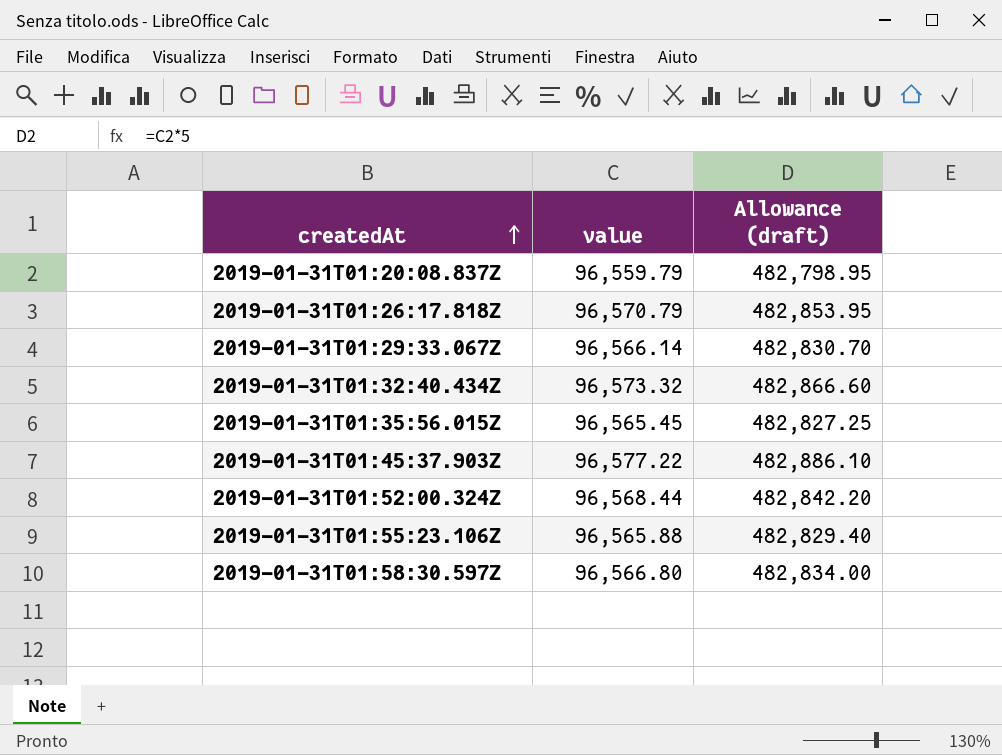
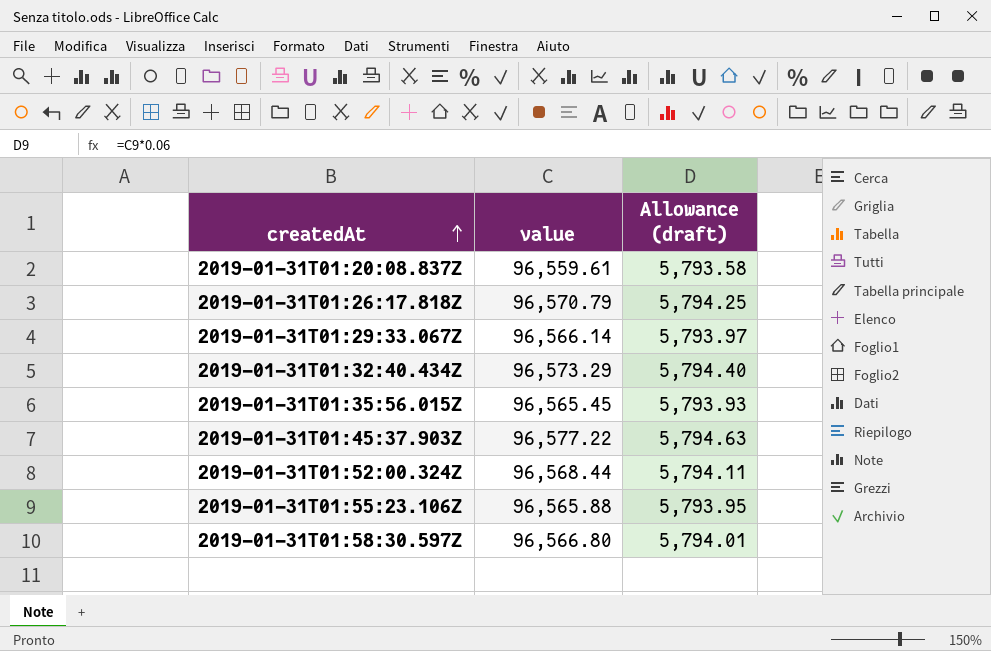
column Allowance (draft) | formula: [value] * 5 -> [value] * 0.06
2019-01-31T01:20:08.837Z | value: 96,559.79 -> 96,559.61
2019-01-31T01:32:40.434Z | value: 96,573.32 -> 96,573.29

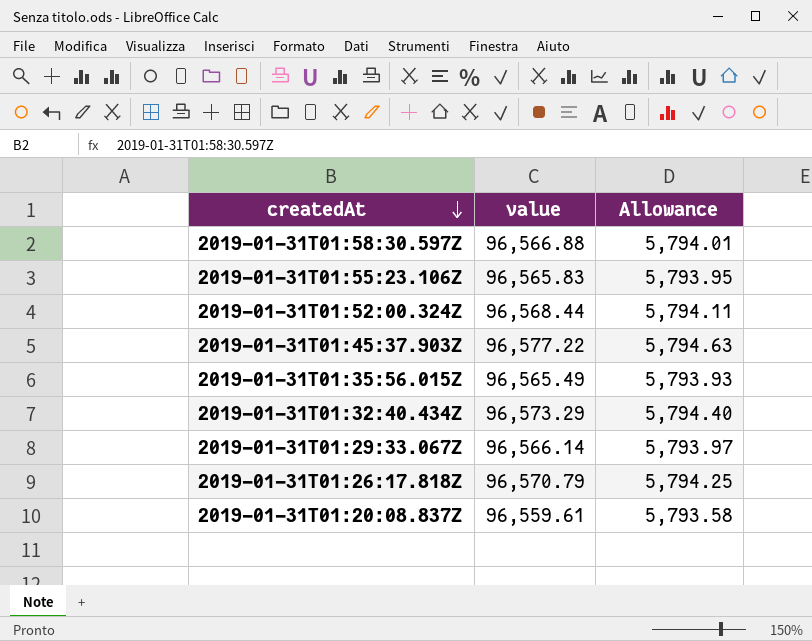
row order: createdAt ascending -> createdAt descending
column name: Allowance (draft) -> Allowance
2019-01-31T01:58:30.597Z | value: 96,566.80 -> 96,566.88
2019-01-31T01:55:23.106Z | value: 96,565.88 -> 96,565.83
2019-01-31T01:35:56.015Z | value: 96,565.45 -> 96,565.49

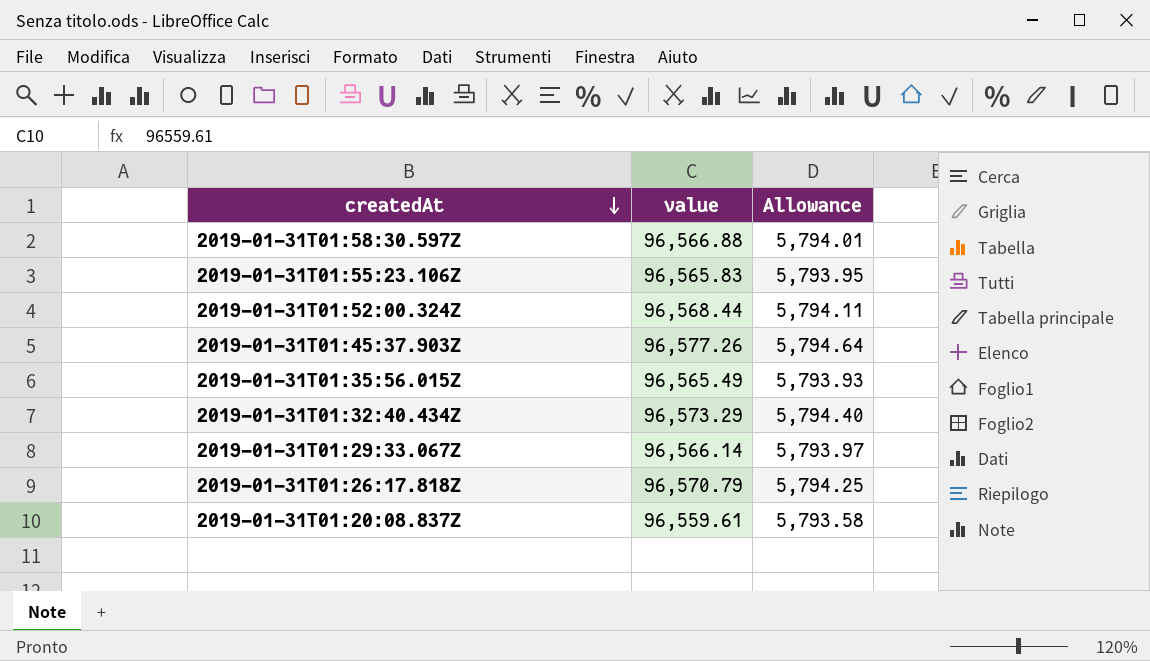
2019-01-31T01:45:37.903Z | value: 96,577.22 -> 96,577.26
2019-01-31T01:45:37.903Z | Allowance: 5,794.63 -> 5,794.64

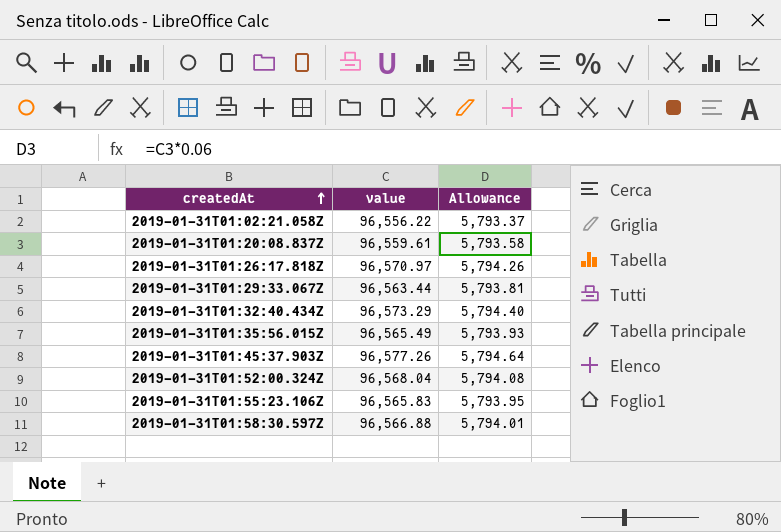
row order: createdAt descending -> createdAt ascending
row 2019-01-31T01:02:21.058Z: none -> 96,556.22 | 5,793.37
2019-01-31T01:26:17.818Z | value: 96,570.79 -> 96,570.97
2019-01-31T01:26:17.818Z | Allowance: 5,794.25 -> 5,794.26
2019-01-31T01:29:33.067Z | value: 96,566.14 -> 96,563.44
2019-01-31T01:29:33.067Z | Allowance: 5,793.97 -> 5,793.81
2019-01-31T01:52:00.324Z | value: 96,568.44 -> 96,568.04
2019-01-31T01:52:00.324Z | Allowance: 5,794.11 -> 5,794.08

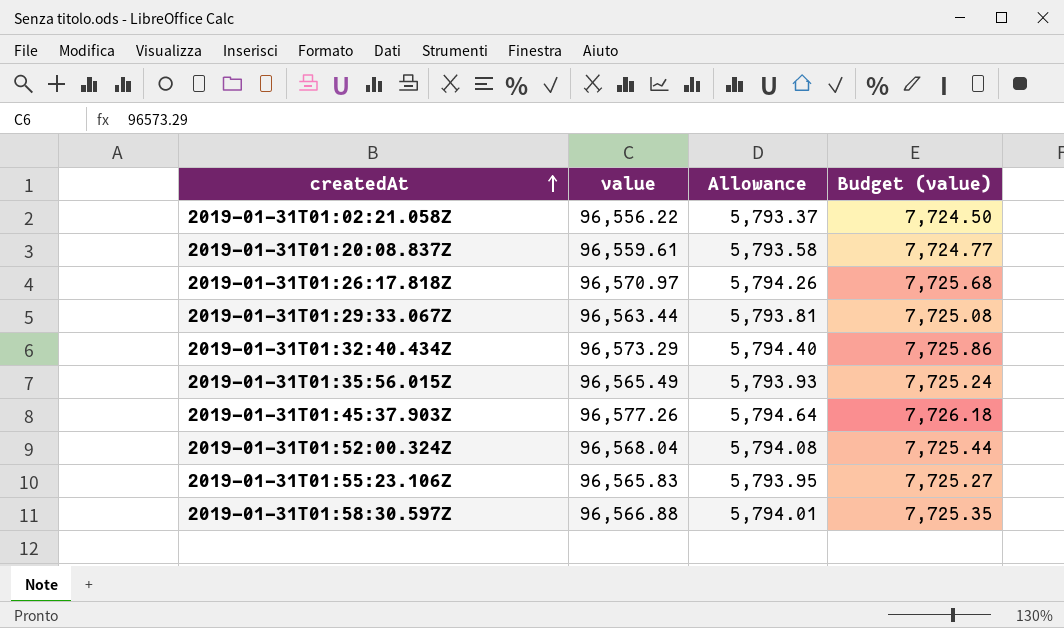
column Budget (value) | formula: none -> [value] * 0.08

